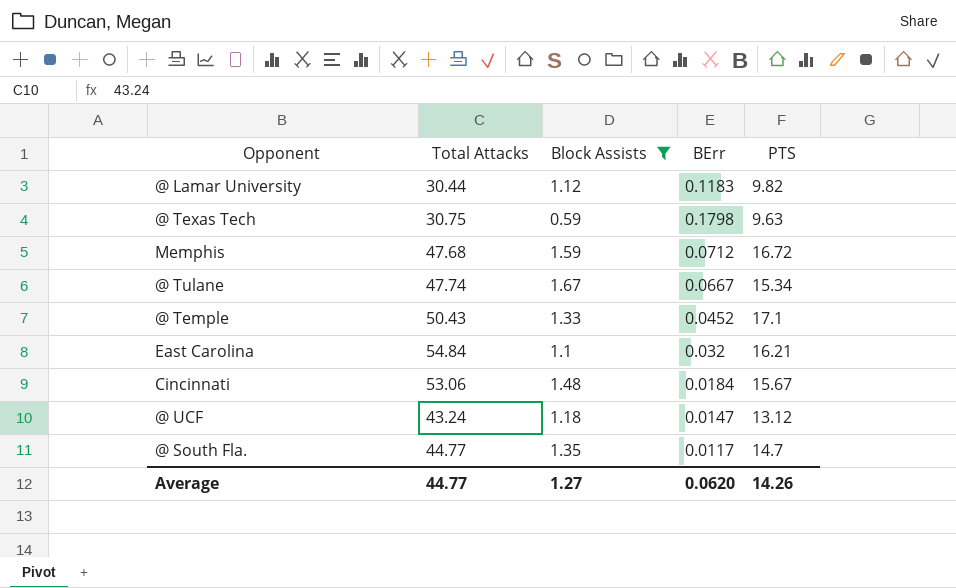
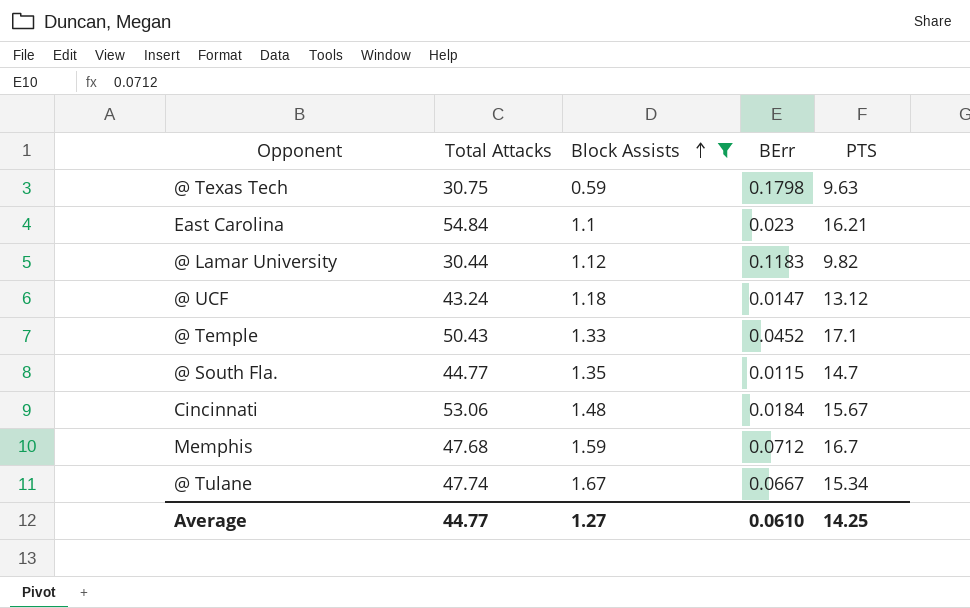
row order: none -> Block Assists ascending
East Carolina | BErr: 0.032 -> 0.023
@ South Fla. | BErr: 0.0117 -> 0.0115
Memphis | PTS: 16.72 -> 16.7
Average | BErr: 0.0620 -> 0.0610
Average | PTS: 14.26 -> 14.25

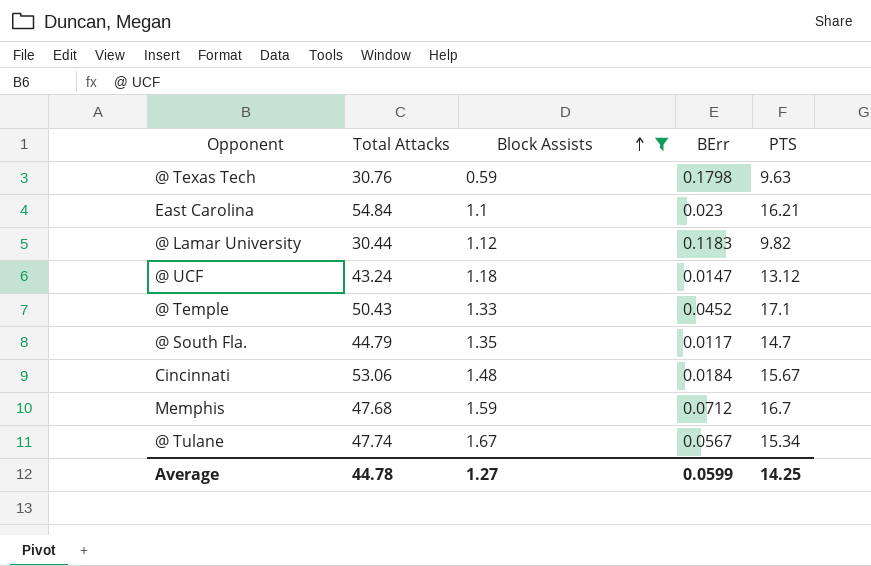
@ Texas Tech | Total Attacks: 30.75 -> 30.76
@ South Fla. | Total Attacks: 44.77 -> 44.79
@ South Fla. | BErr: 0.0115 -> 0.0117
@ Tulane | BErr: 0.0667 -> 0.0567
Average | Total Attacks: 44.77 -> 44.78
Average | BErr: 0.0610 -> 0.0599

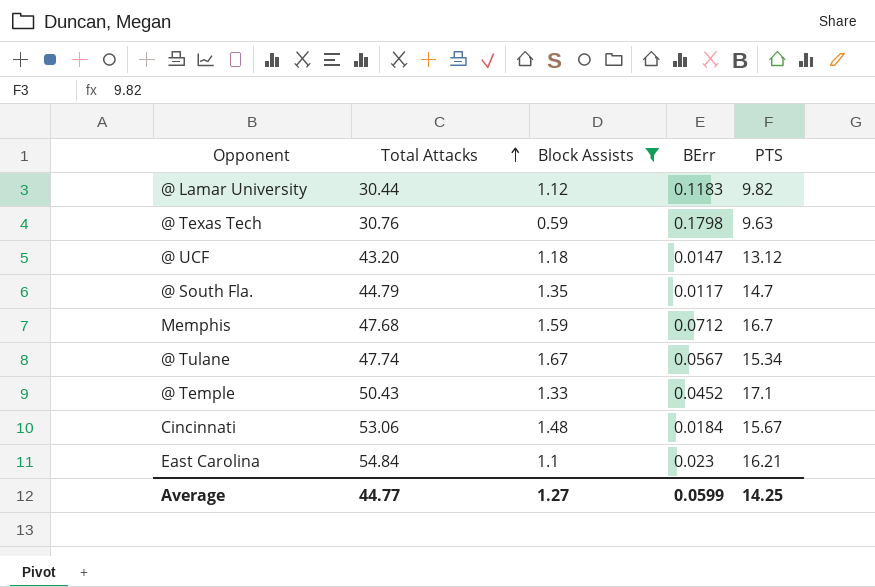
row order: Block Assists ascending -> Total Attacks ascending
@ UCF | Total Attacks: 43.24 -> 43.20
Average | Total Attacks: 44.78 -> 44.77

